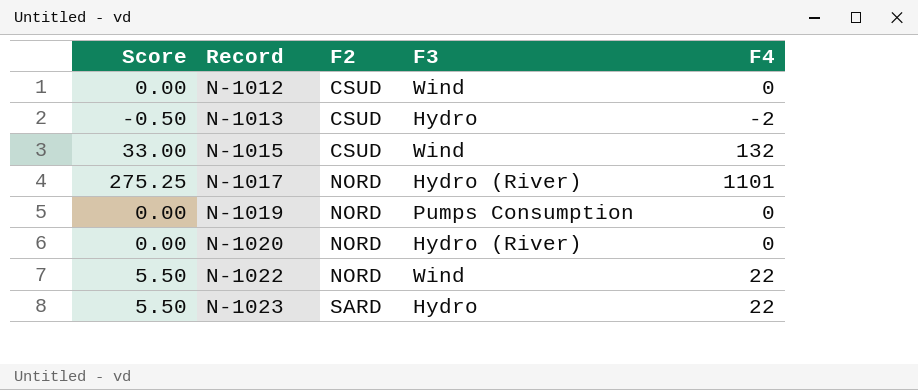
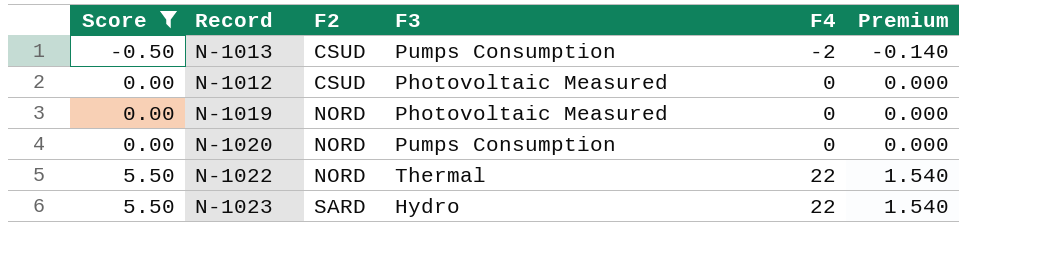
filter: none -> Score <= 5.50
row order: Record ascending -> Score ascending
column Premium | formula: none -> [F4] * 0.07
N-1013 | F3: Hydro -> Pumps Consumption
N-1012 | F3: Wind -> Photovoltaic Measured
N-1019 | F3: Pumps Consumption -> Photovoltaic Measured
N-1020 | F3: Hydro (River) -> Pumps Consumption
N-1022 | F3: Wind -> Thermal

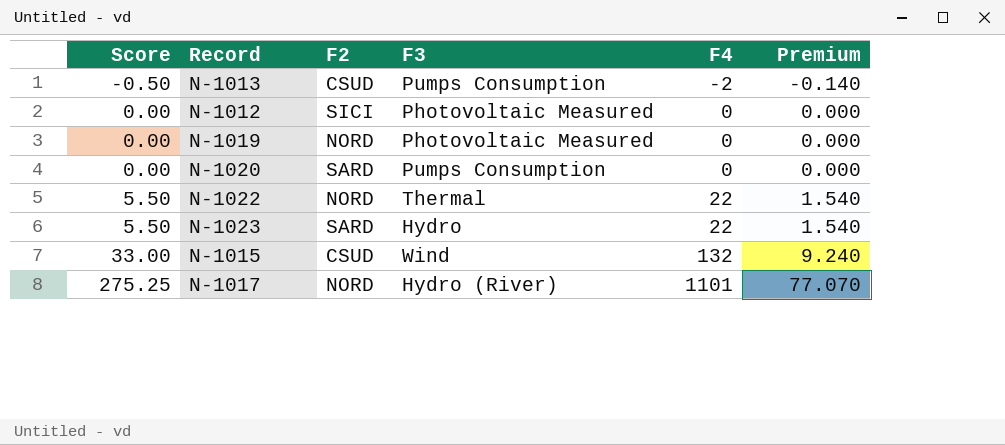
filter: Score <= 5.50 -> none
N-1012 | F2: CSUD -> SICI
N-1020 | F2: NORD -> SARD

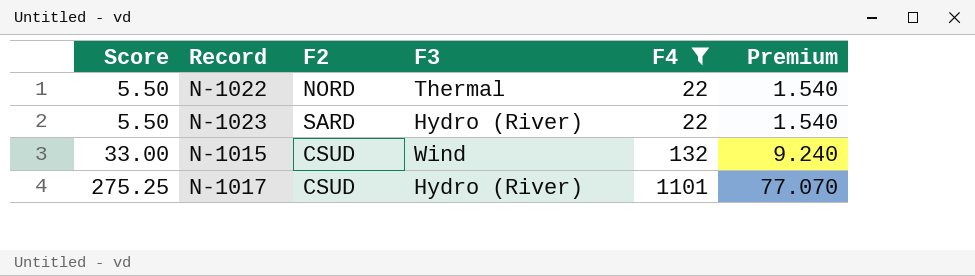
filter: none -> F4 >= 22
N-1023 | F3: Hydro -> Hydro (River)
N-1017 | F2: NORD -> CSUD

